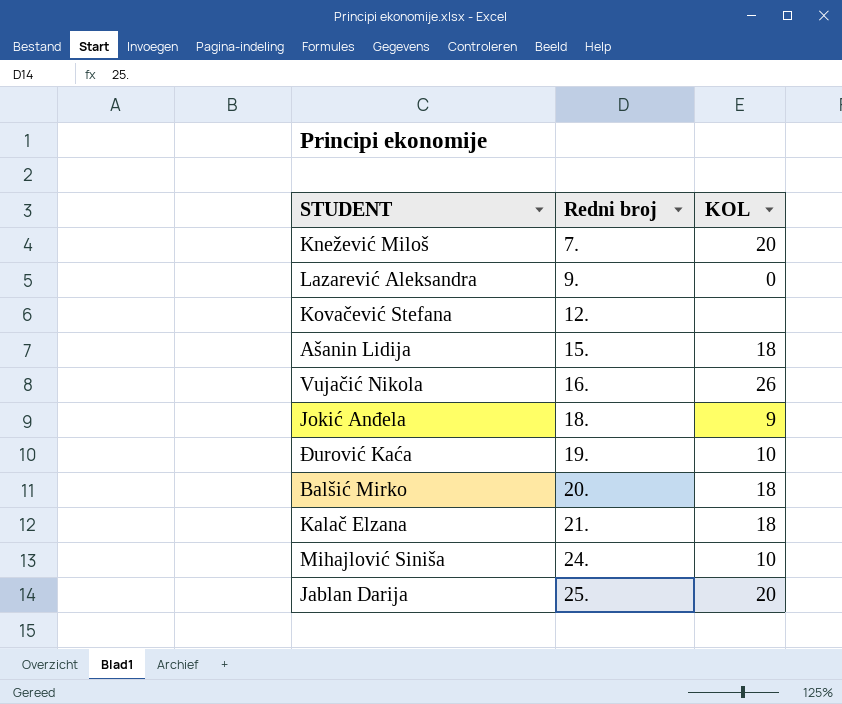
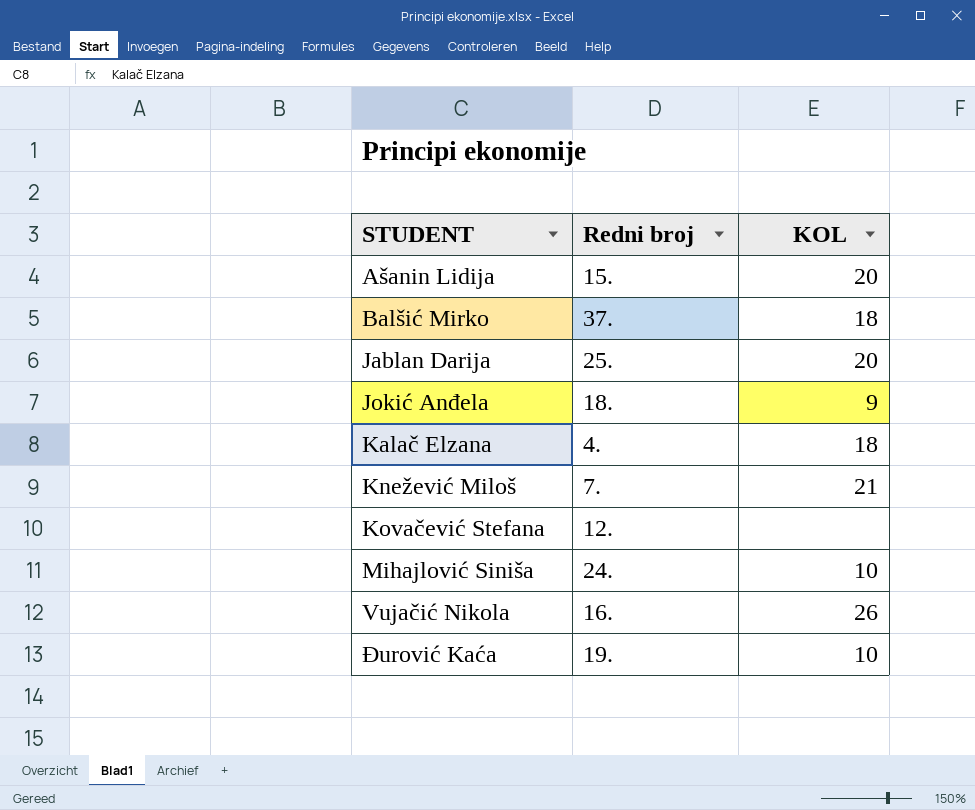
row order: Redni broj ascending -> STUDENT ascending
row Lazarević Aleksandra: 9. | 0 -> none
Ašanin Lidija | KOL: 18 -> 20
Balšić Mirko | Redni broj: 20. -> 37.
Kalač Elzana | Redni broj: 21. -> 4.
Knežević Miloš | KOL: 20 -> 21

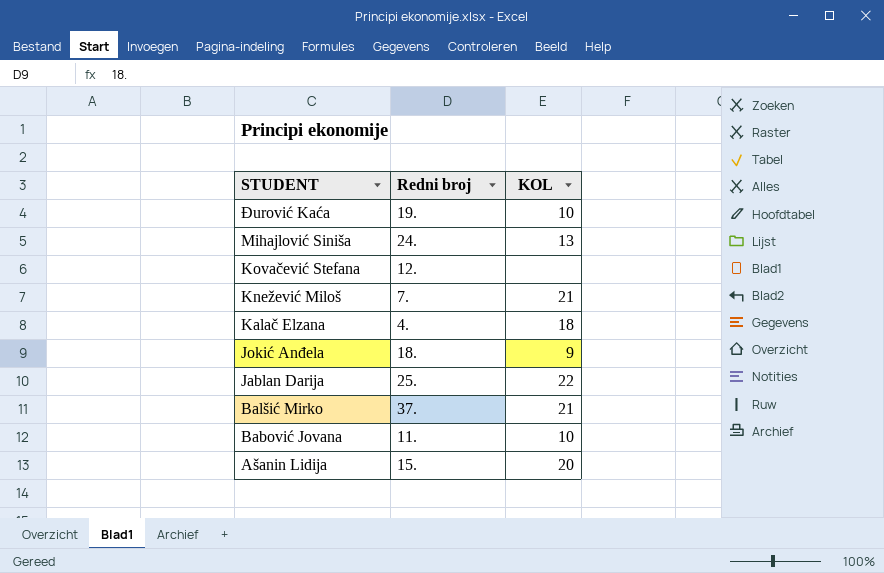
row order: STUDENT ascending -> STUDENT descending
row Vujačić Nikola: 16. | 26 -> none
Mihajlović Siniša | KOL: 10 -> 13
Jablan Darija | KOL: 20 -> 22
Balšić Mirko | KOL: 18 -> 21
row Babović Jovana: none -> 11. | 10

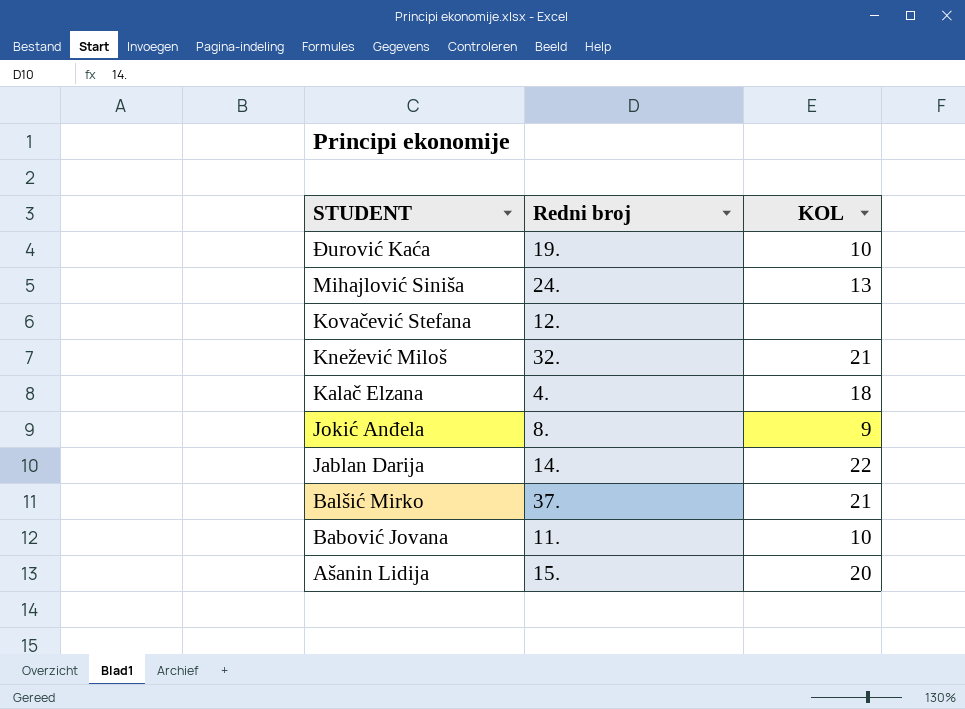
Knežević Miloš | Redni broj: 7. -> 32.
Jokić Anđela | Redni broj: 18. -> 8.
Jablan Darija | Redni broj: 25. -> 14.

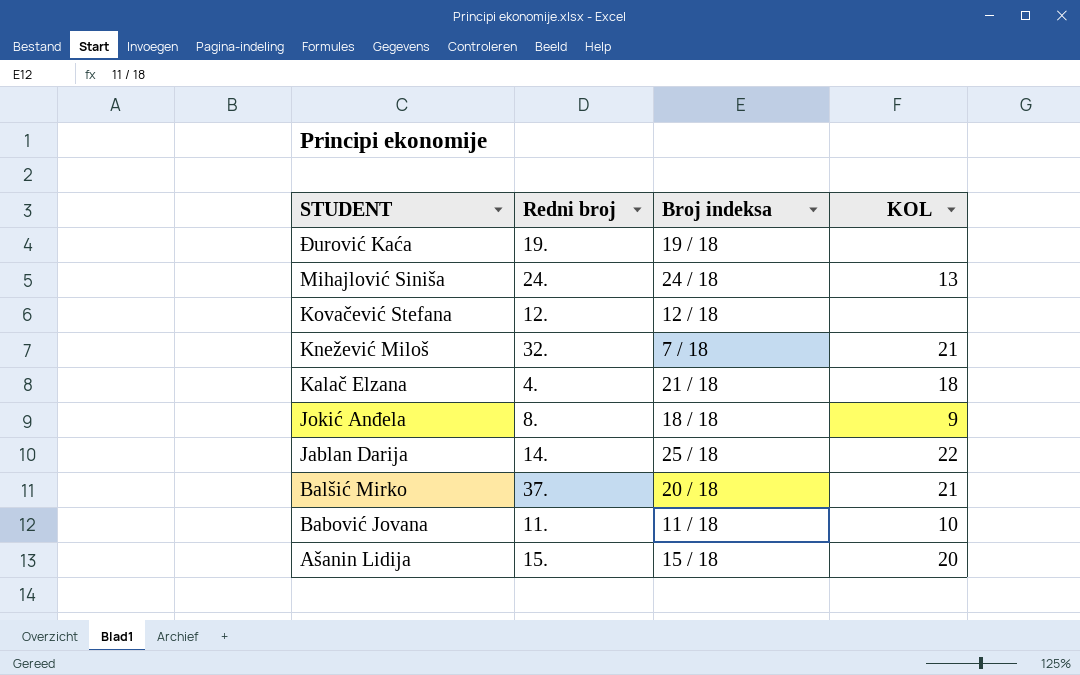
column Broj indeksa | position: none -> 3
Đurović Kaća | KOL: 10 -> none

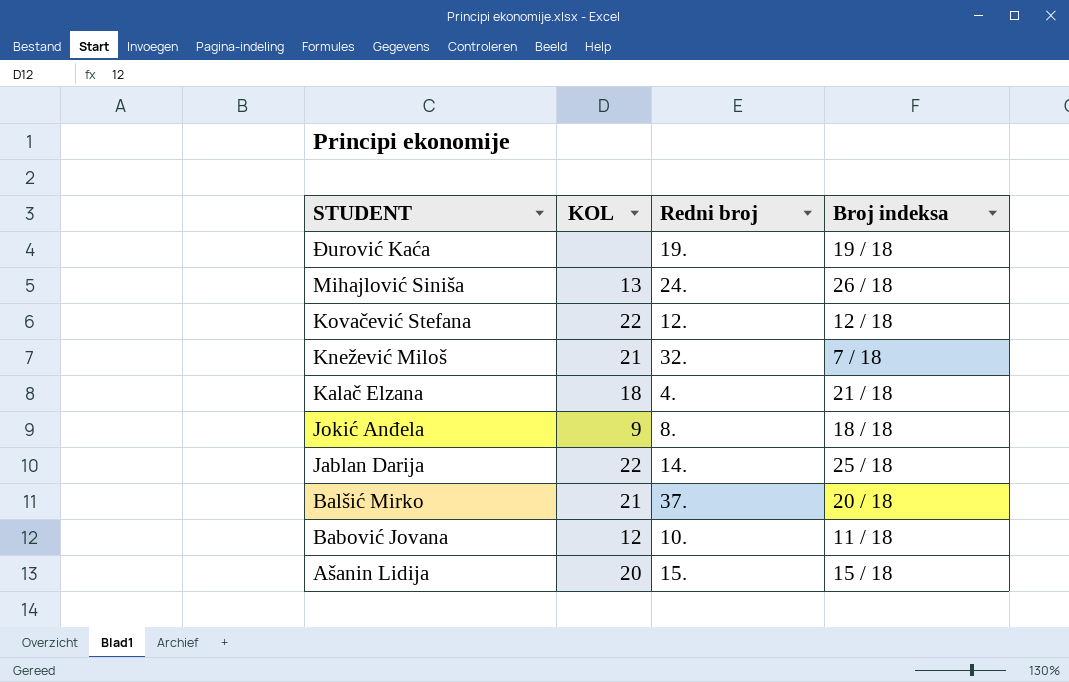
column KOL | position: 4 -> 2
Mihajlović Siniša | Broj indeksa: 24 / 18 -> 26 / 18
Kovačević Stefana | KOL: none -> 22
Babović Jovana | KOL: 10 -> 12
Babović Jovana | Redni broj: 11. -> 10.

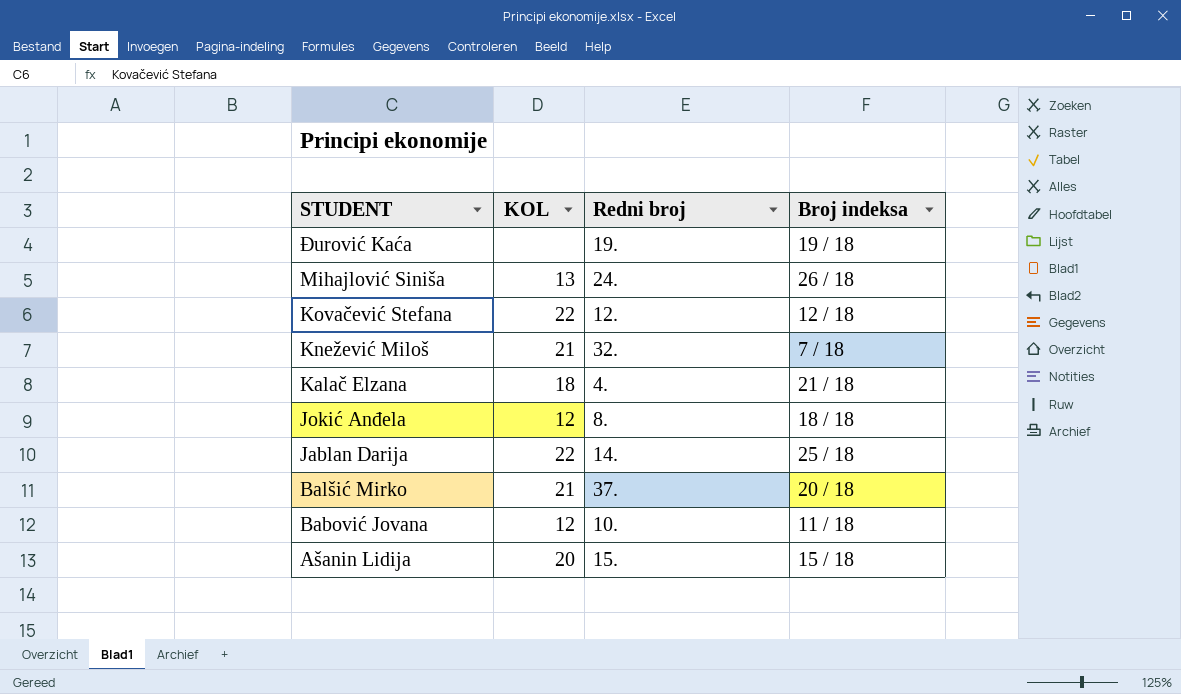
Jokić Anđela | KOL: 9 -> 12

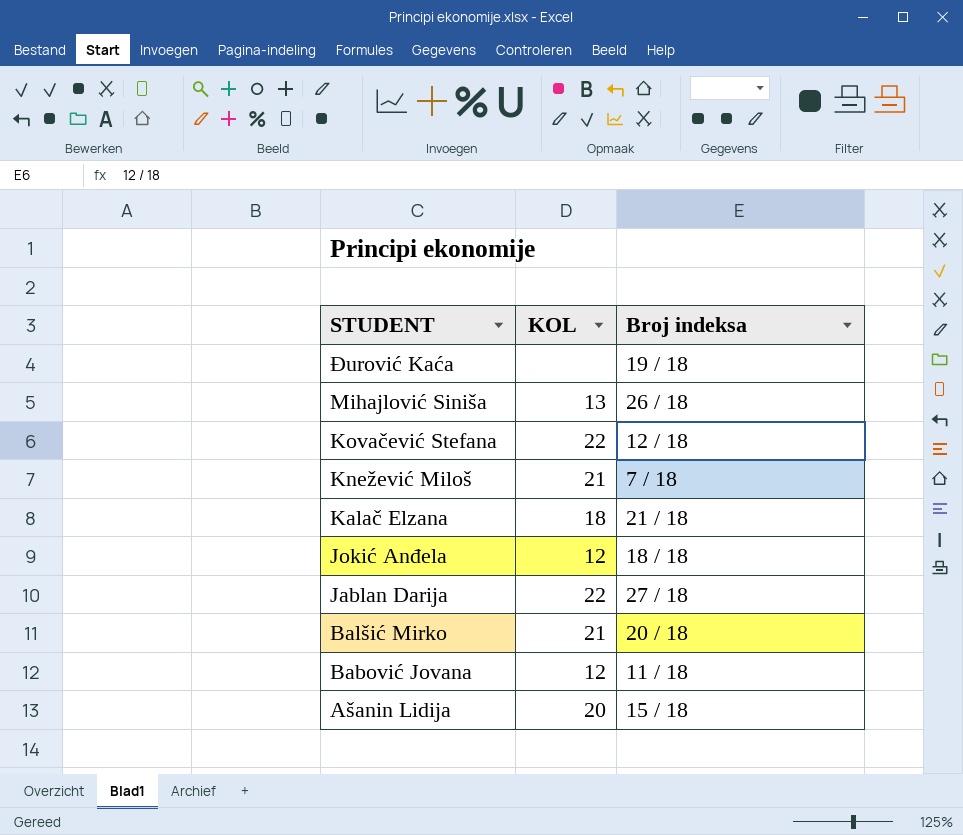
column Redni broj | position: 3 -> none
Jablan Darija | Broj indeksa: 25 / 18 -> 27 / 18

